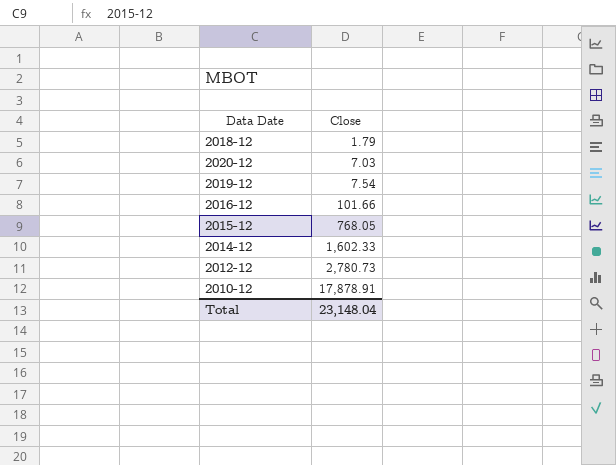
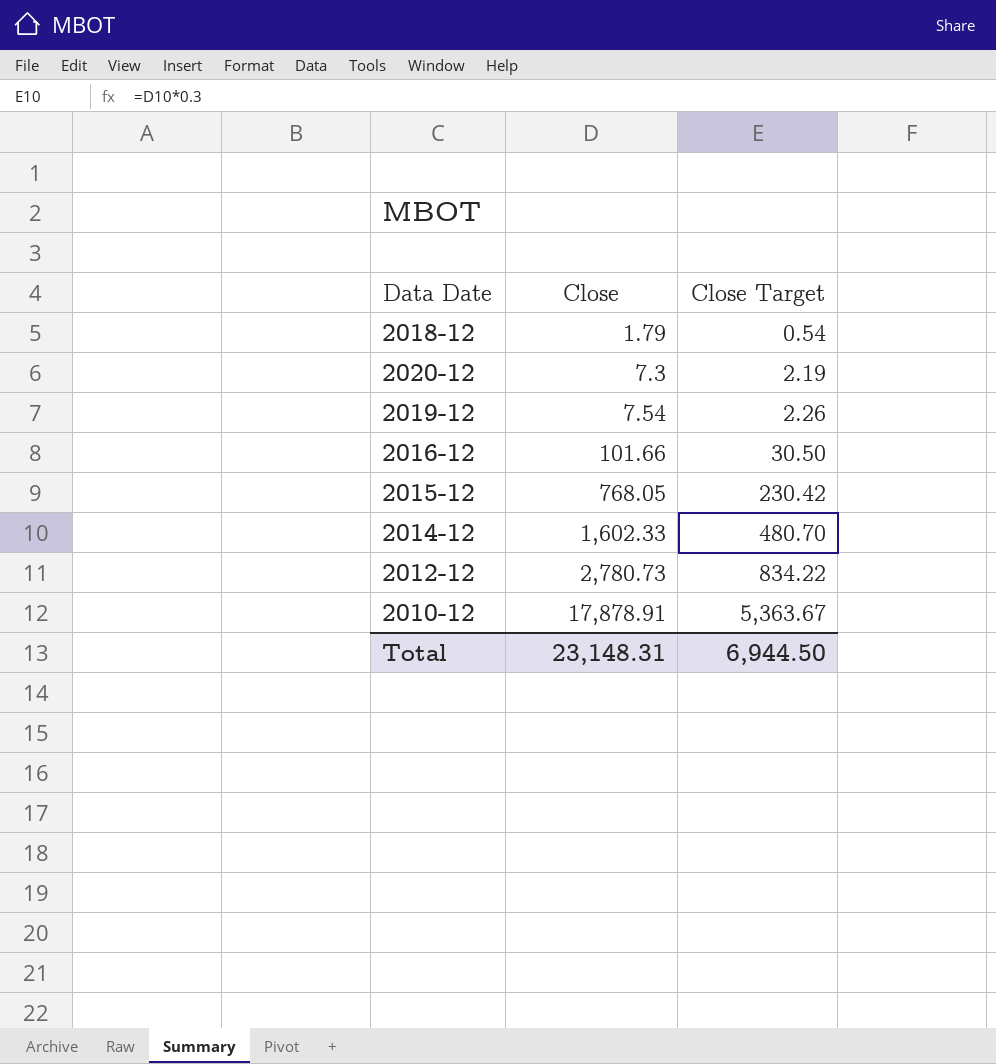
column Close Target | formula: none -> [Close] * 0.3
2020-12 | Close: 7.03 -> 7.3
Total | Close: 23,148.04 -> 23,148.31

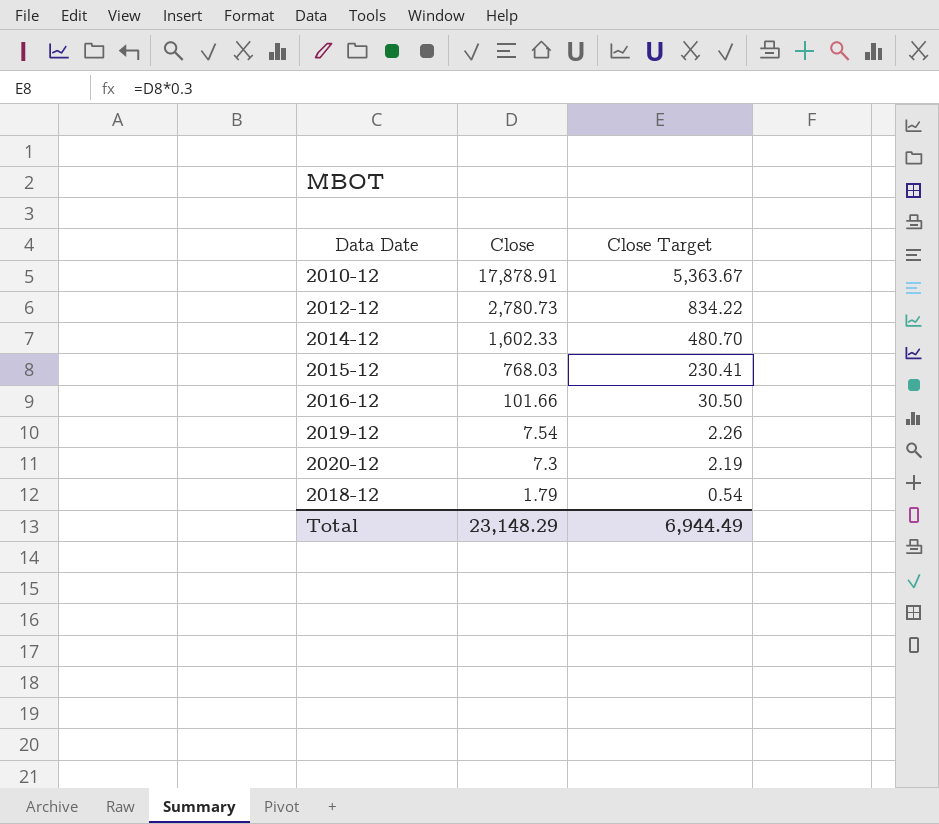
row order: Close ascending -> Close descending
2015-12 | Close: 768.05 -> 768.03
2015-12 | Close Target: 230.42 -> 230.41
Total | Close: 23,148.31 -> 23,148.29
Total | Close Target: 6,944.50 -> 6,944.49

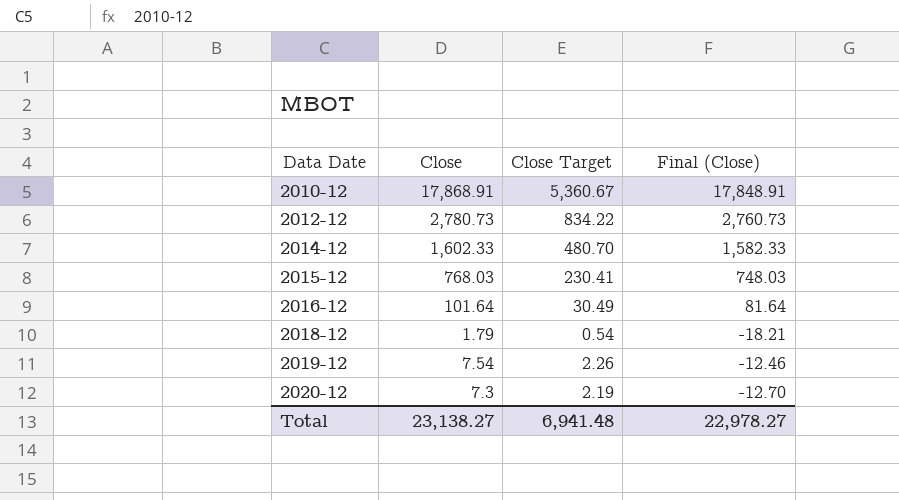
row order: Close descending -> Data Date ascending
column Final (Close) | formula: none -> [Close] - 20
2010-12 | Close: 17,878.91 -> 17,868.91
2010-12 | Close Target: 5,363.67 -> 5,360.67
2016-12 | Close: 101.66 -> 101.64
2016-12 | Close Target: 30.50 -> 30.49
Total | Close: 23,148.29 -> 23,138.27
Total | Close Target: 6,944.49 -> 6,941.48

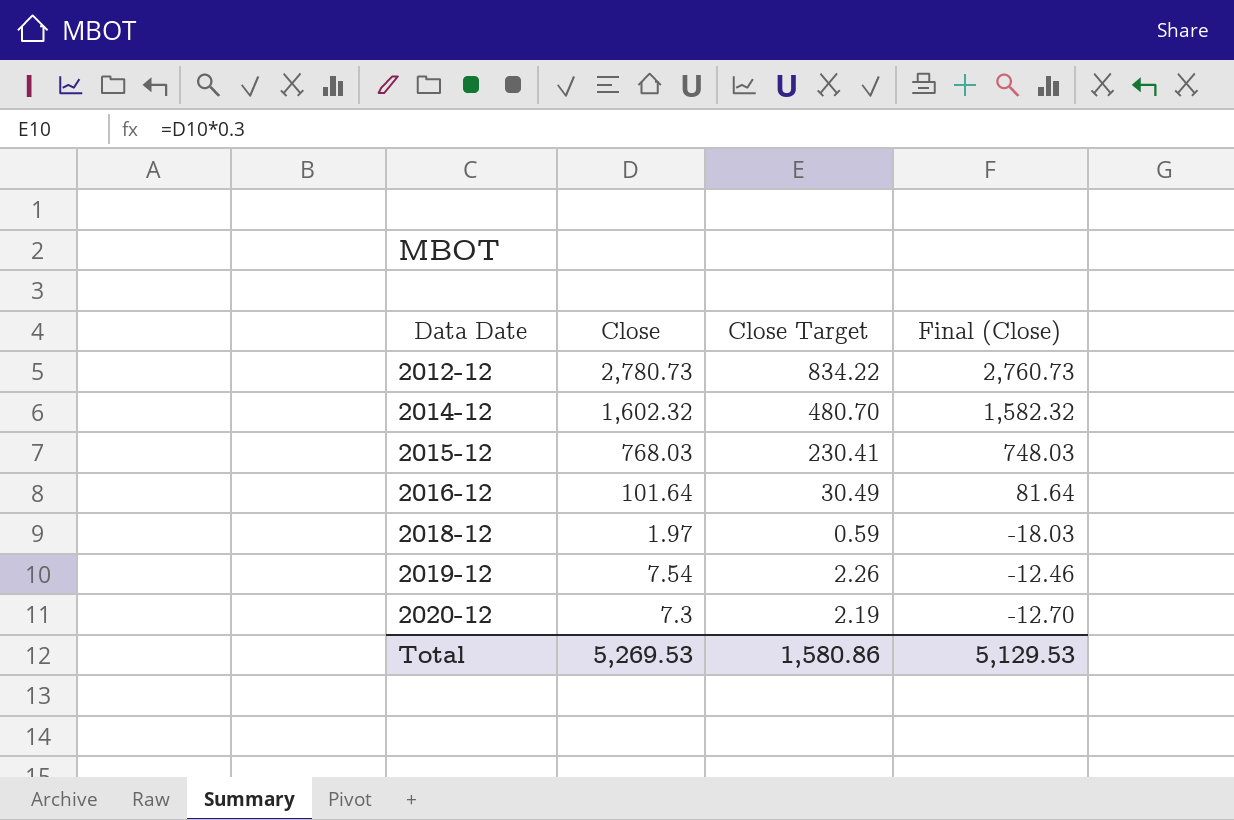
row 2010-12: 17,868.91 | 5,360.67 | 17,848.91 -> none
2014-12 | Close: 1,602.33 -> 1,602.32
2014-12 | Final (Close): 1,582.33 -> 1,582.32
2018-12 | Close: 1.79 -> 1.97
2018-12 | Close Target: 0.54 -> 0.59
2018-12 | Final (Close): -18.21 -> -18.03
Total | Close: 23,138.27 -> 5,269.53
Total | Close Target: 6,941.48 -> 1,580.86
Total | Final (Close): 22,978.27 -> 5,129.53

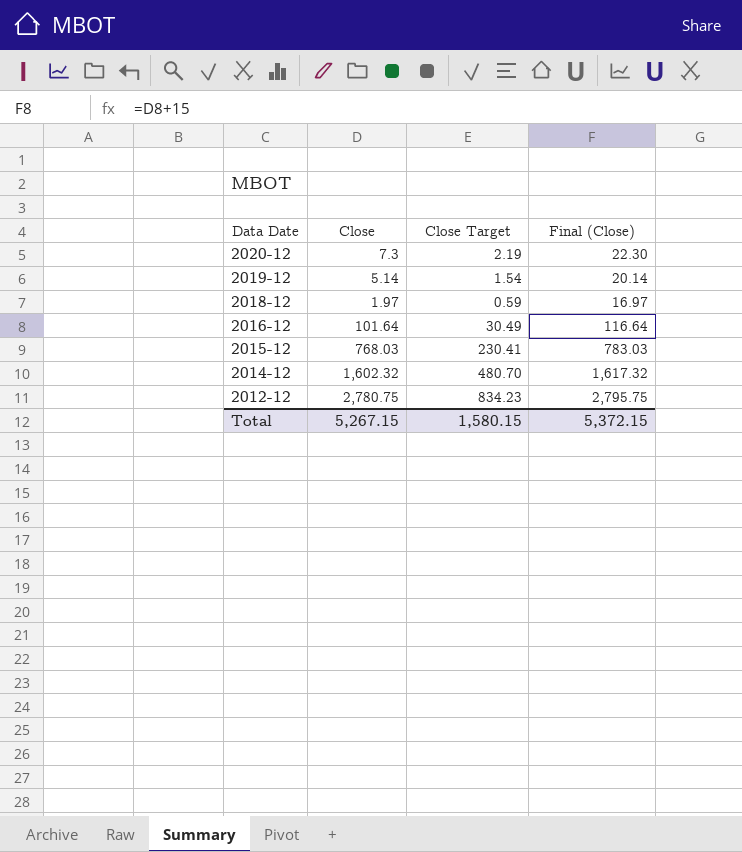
row order: Data Date ascending -> Data Date descending
column Final (Close) | formula: [Close] - 20 -> [Close] + 15
2019-12 | Close: 7.54 -> 5.14
2019-12 | Close Target: 2.26 -> 1.54
2012-12 | Close: 2,780.73 -> 2,780.75
2012-12 | Close Target: 834.22 -> 834.23
Total | Close: 5,269.53 -> 5,267.15
Total | Close Target: 1,580.86 -> 1,580.15
Total | Final (Close): 5,129.53 -> 5,372.15

